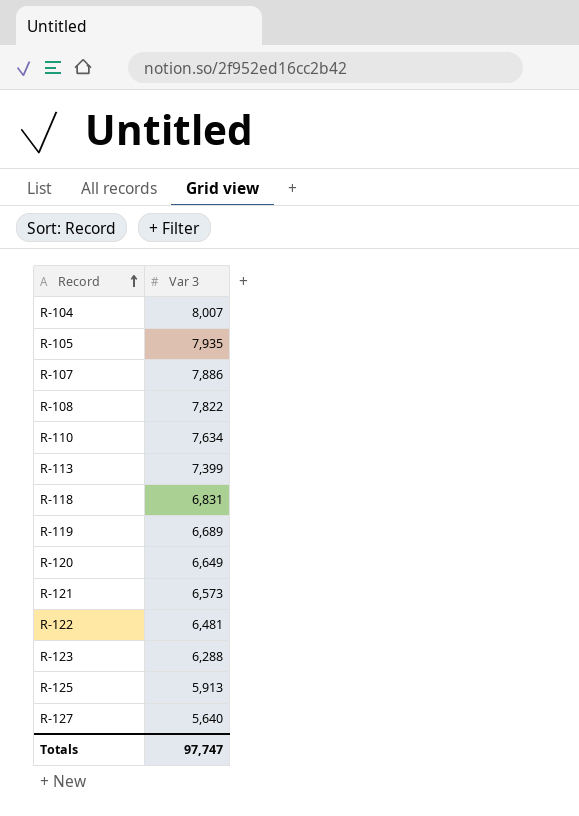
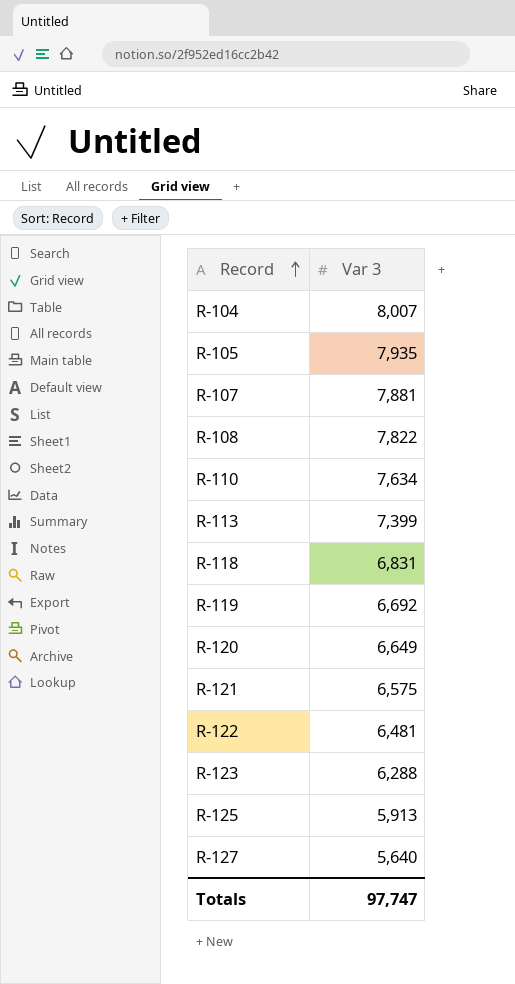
R-107 | Var 3: 7,886 -> 7,881
R-119 | Var 3: 6,689 -> 6,692
R-121 | Var 3: 6,573 -> 6,575

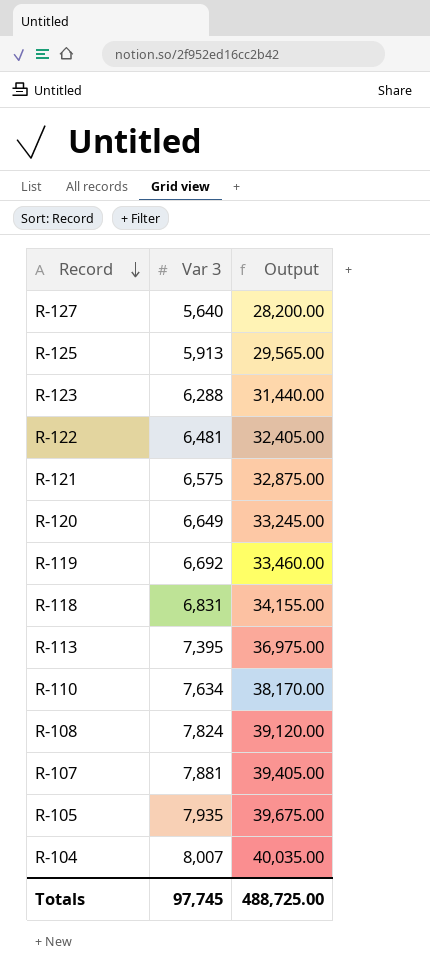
row order: Record ascending -> Record descending
column Output | formula: none -> [Var 3] * 5
R-113 | Var 3: 7,399 -> 7,395
R-108 | Var 3: 7,822 -> 7,824
Totals | Var 3: 97,747 -> 97,745

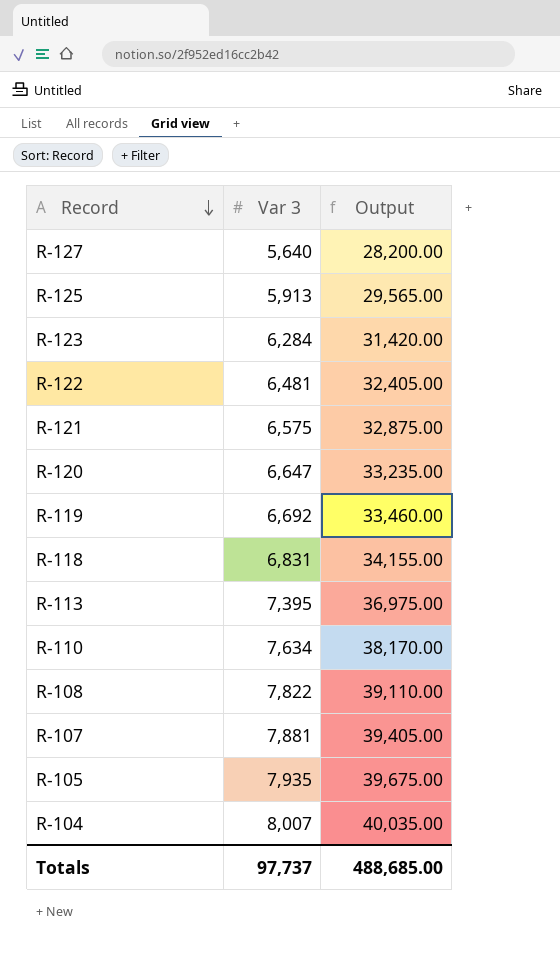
R-123 | Var 3: 6,288 -> 6,284
R-123 | Output: 31,440.00 -> 31,420.00
R-120 | Var 3: 6,649 -> 6,647
R-120 | Output: 33,245.00 -> 33,235.00
R-108 | Var 3: 7,824 -> 7,822
R-108 | Output: 39,120.00 -> 39,110.00
Totals | Var 3: 97,745 -> 97,737
Totals | Output: 488,725.00 -> 488,685.00

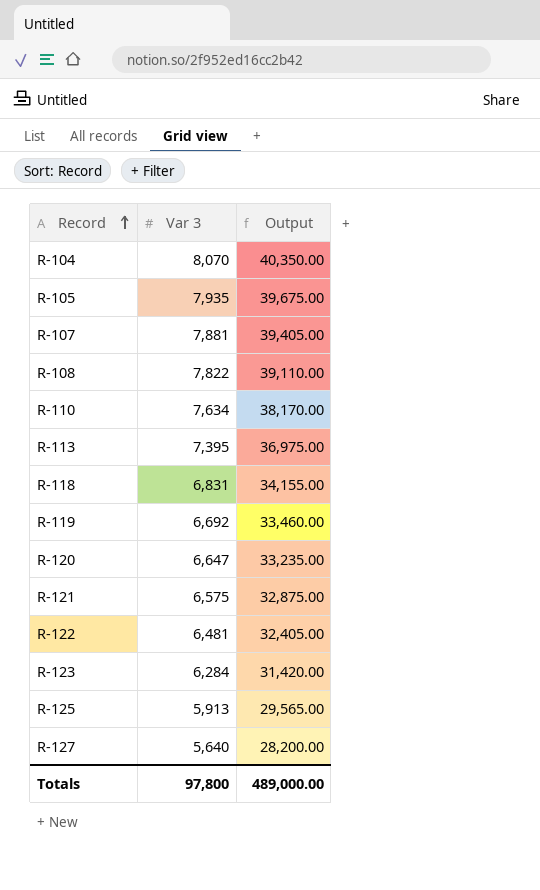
row order: Record descending -> Record ascending
R-104 | Var 3: 8,007 -> 8,070
R-104 | Output: 40,035.00 -> 40,350.00
Totals | Var 3: 97,737 -> 97,800
Totals | Output: 488,685.00 -> 489,000.00

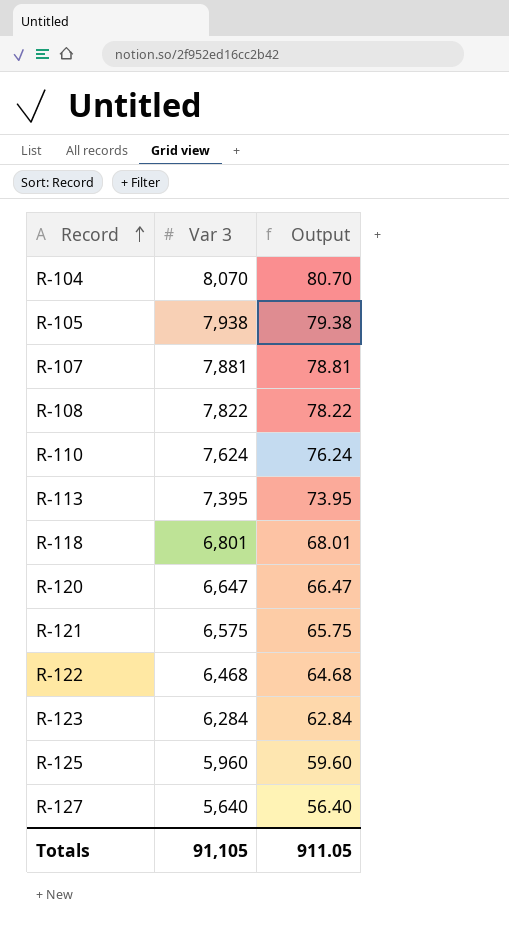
column Output | formula: [Var 3] * 5 -> [Var 3] * 0.01
row R-119: 6,692 | 33,460.00 -> none
R-105 | Var 3: 7,935 -> 7,938
R-110 | Var 3: 7,634 -> 7,624
R-118 | Var 3: 6,831 -> 6,801
R-122 | Var 3: 6,481 -> 6,468
R-125 | Var 3: 5,913 -> 5,960
Totals | Var 3: 97,800 -> 91,105
Totals | Output: 489,000.00 -> 911.05

